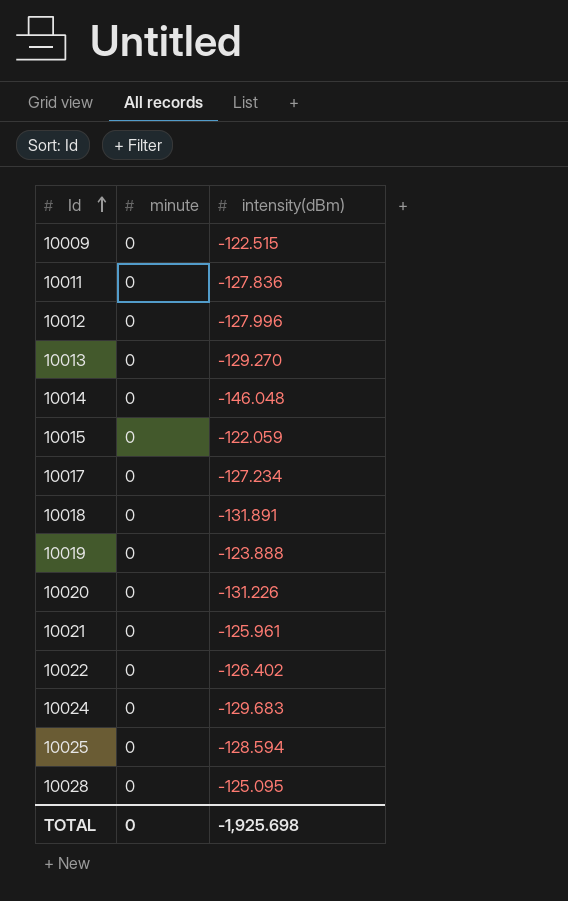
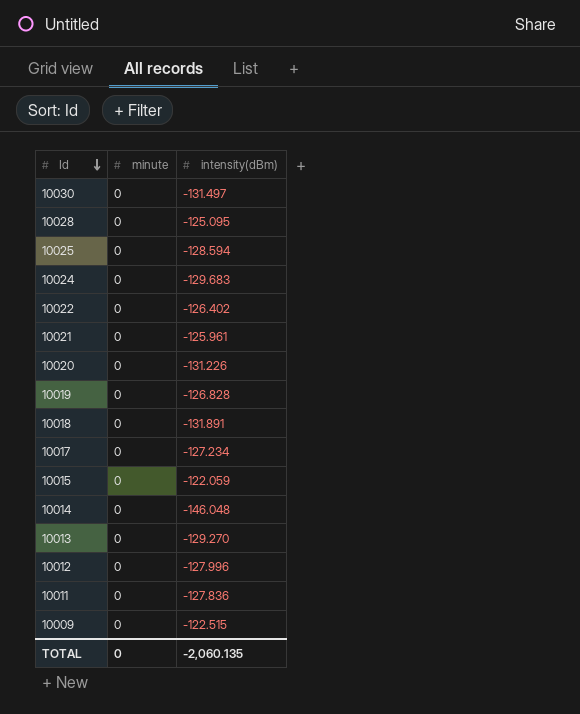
row order: Id ascending -> Id descending
row 10030: none -> 0 | -131.497
10019 | intensity(dBm): -123.888 -> -126.828
TOTAL | intensity(dBm): -1,925.698 -> -2,060.135

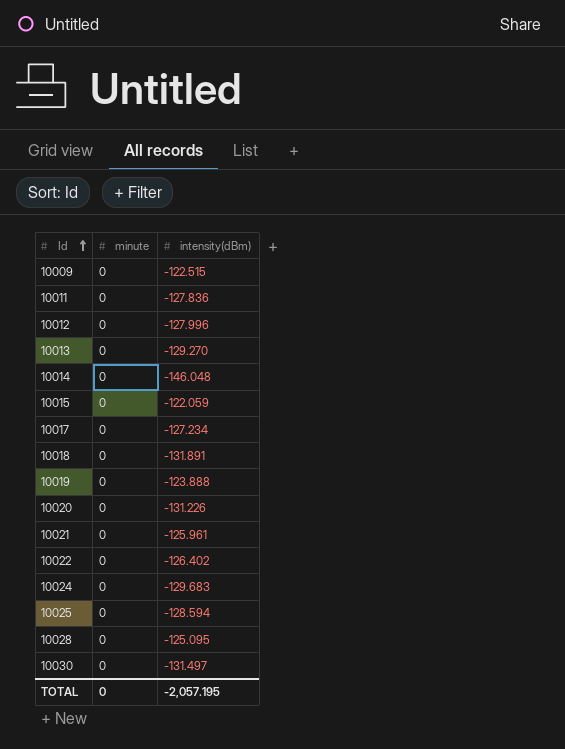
row order: Id descending -> Id ascending
10019 | intensity(dBm): -126.828 -> -123.888
TOTAL | intensity(dBm): -2,060.135 -> -2,057.195

